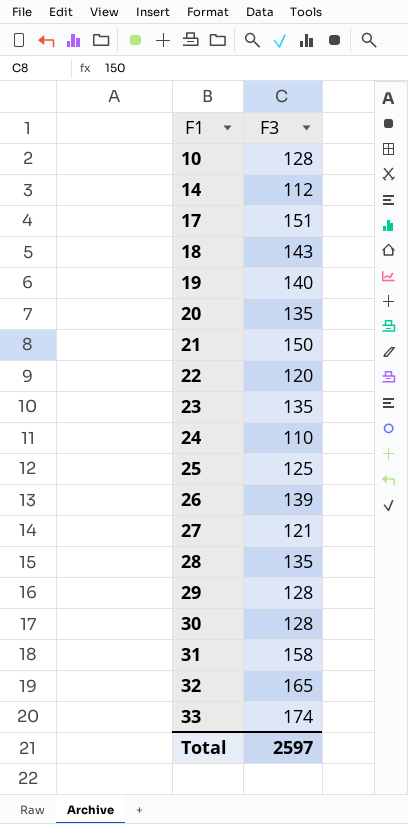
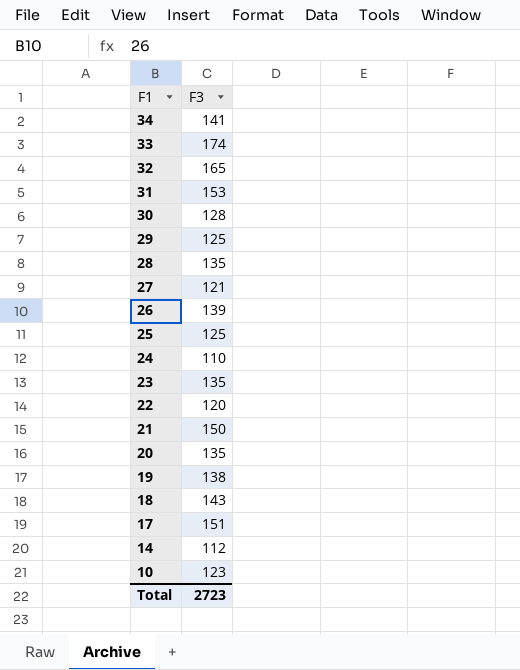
row order: F1 ascending -> F1 descending
row 34: none -> 141
31 | F3: 158 -> 153
29 | F3: 128 -> 125
19 | F3: 140 -> 138
10 | F3: 128 -> 123
Total | F3: 2597 -> 2723

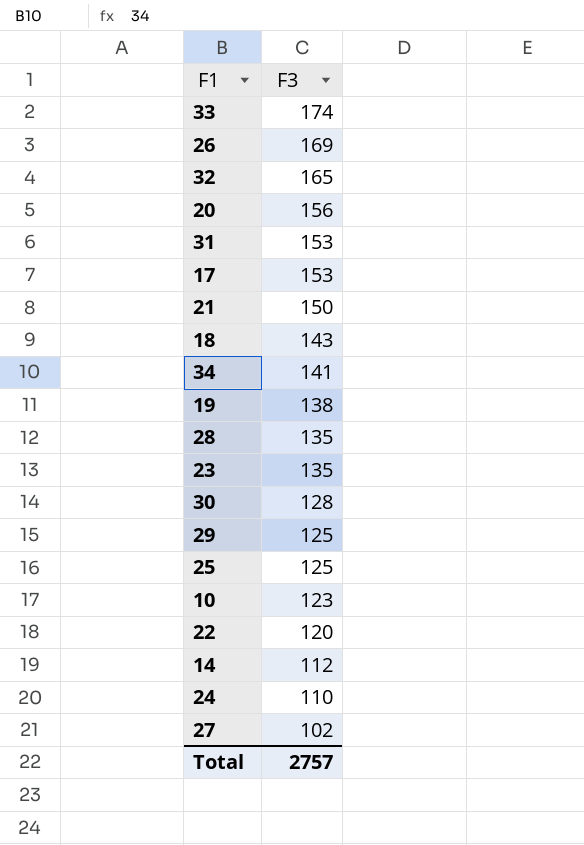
row order: F1 descending -> F3 descending
26 | F3: 139 -> 169
20 | F3: 135 -> 156
17 | F3: 151 -> 153
27 | F3: 121 -> 102
Total | F3: 2723 -> 2757

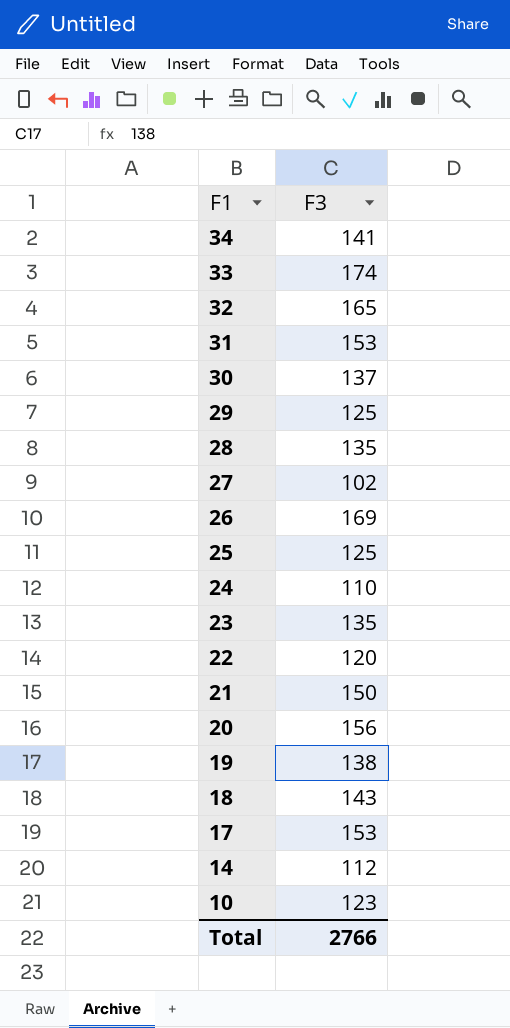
row order: F3 descending -> F1 descending
30 | F3: 128 -> 137
Total | F3: 2757 -> 2766

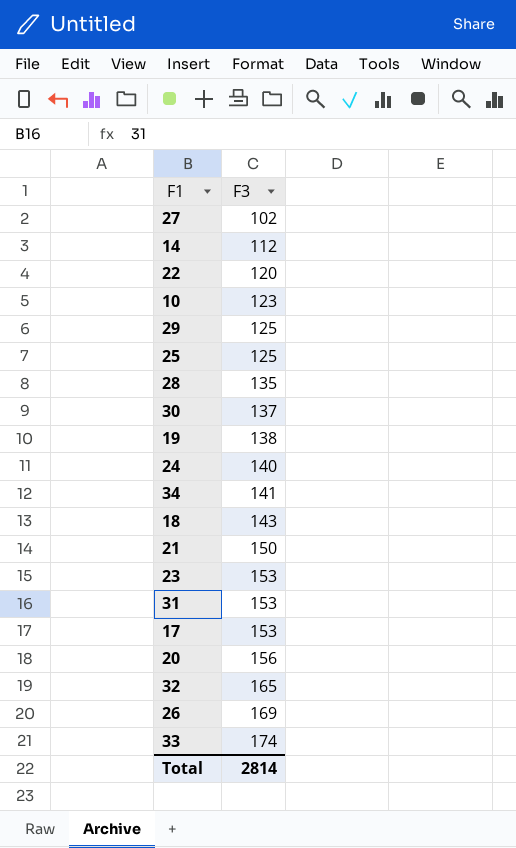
row order: F1 descending -> F3 ascending
24 | F3: 110 -> 140
23 | F3: 135 -> 153
Total | F3: 2766 -> 2814

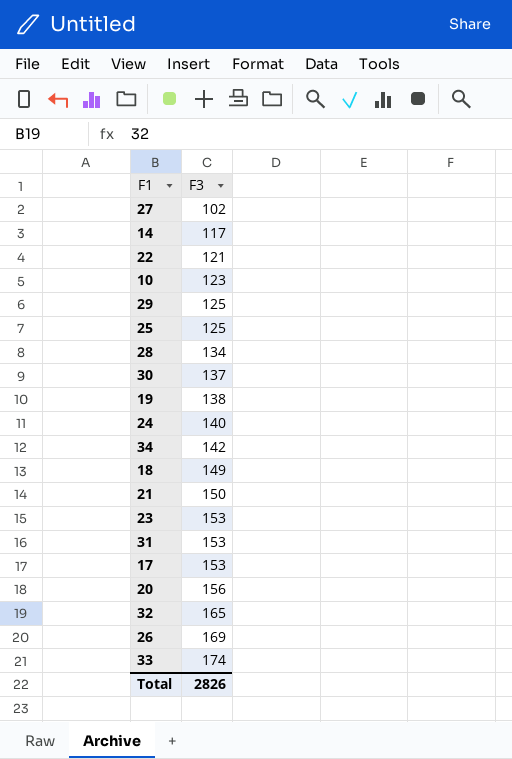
14 | F3: 112 -> 117
22 | F3: 120 -> 121
28 | F3: 135 -> 134
34 | F3: 141 -> 142
18 | F3: 143 -> 149
Total | F3: 2814 -> 2826

